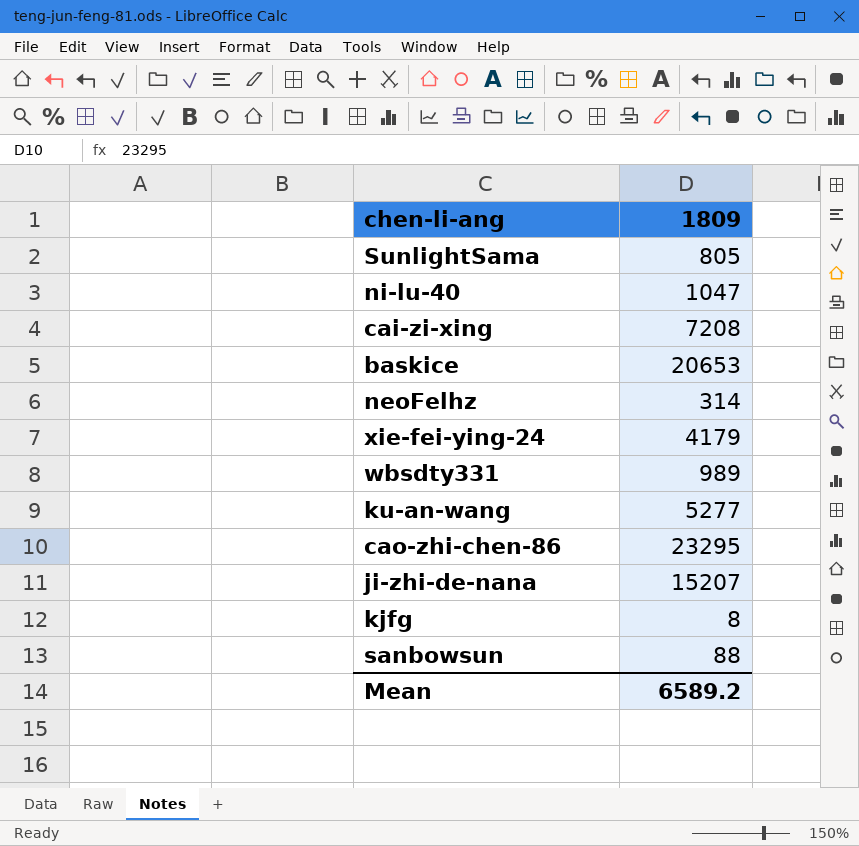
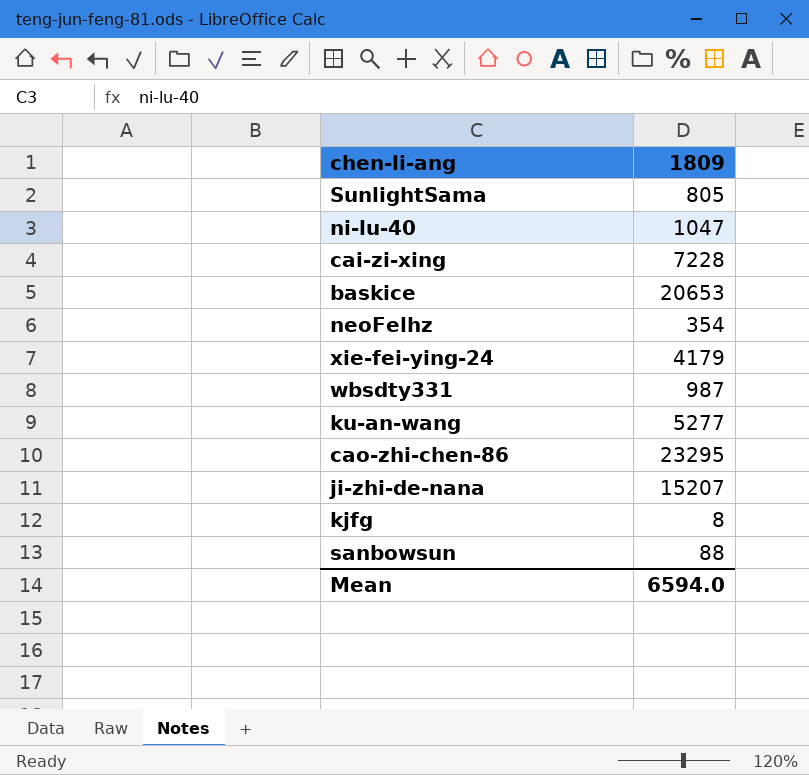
cai-zi-xing | 1809: 7208 -> 7228
neoFelhz | 1809: 314 -> 354
wbsdty331 | 1809: 989 -> 987
Mean | 1809: 6589.2 -> 6594.0

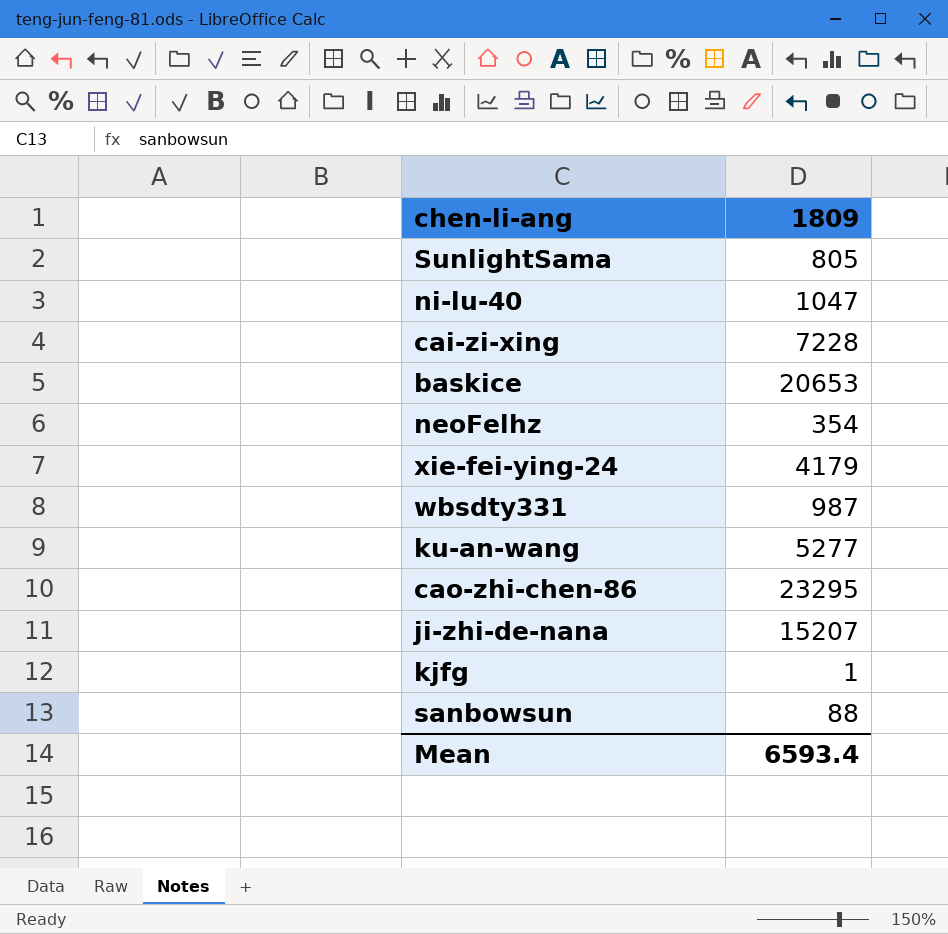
kjfg | 1809: 8 -> 1
Mean | 1809: 6594.0 -> 6593.4

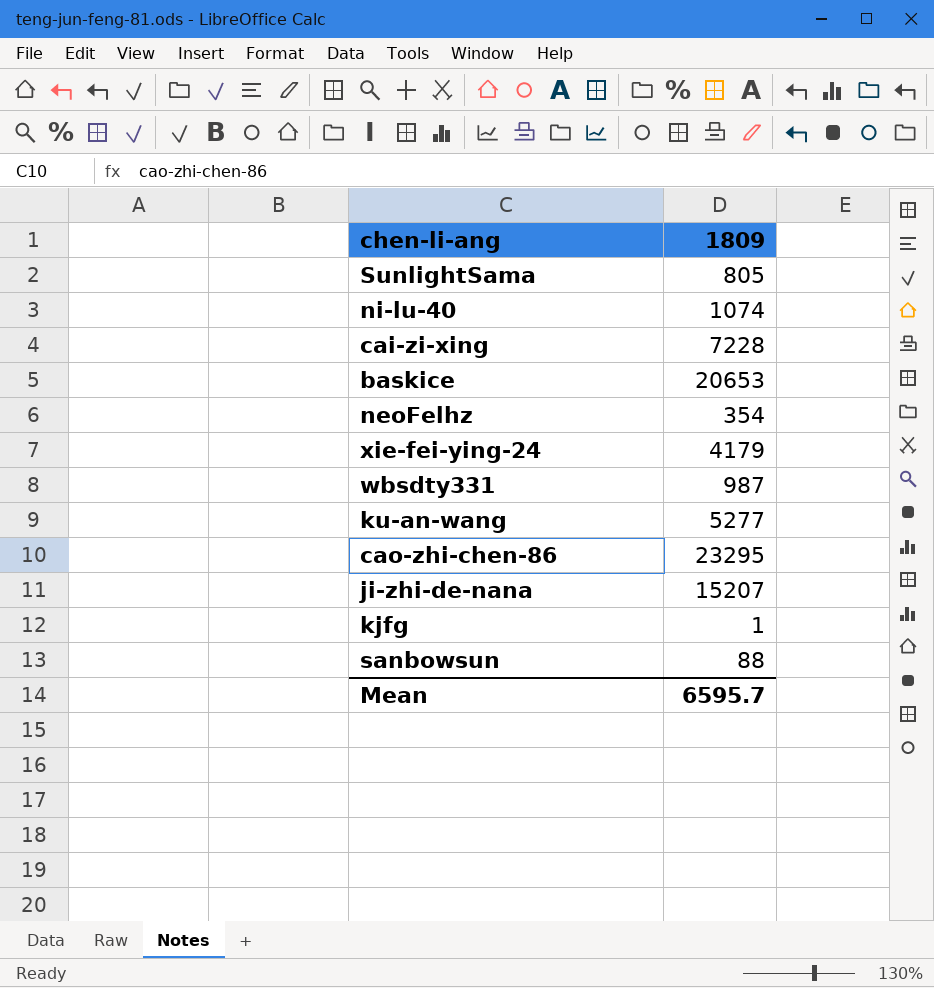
ni-lu-40 | 1809: 1047 -> 1074
Mean | 1809: 6593.4 -> 6595.7

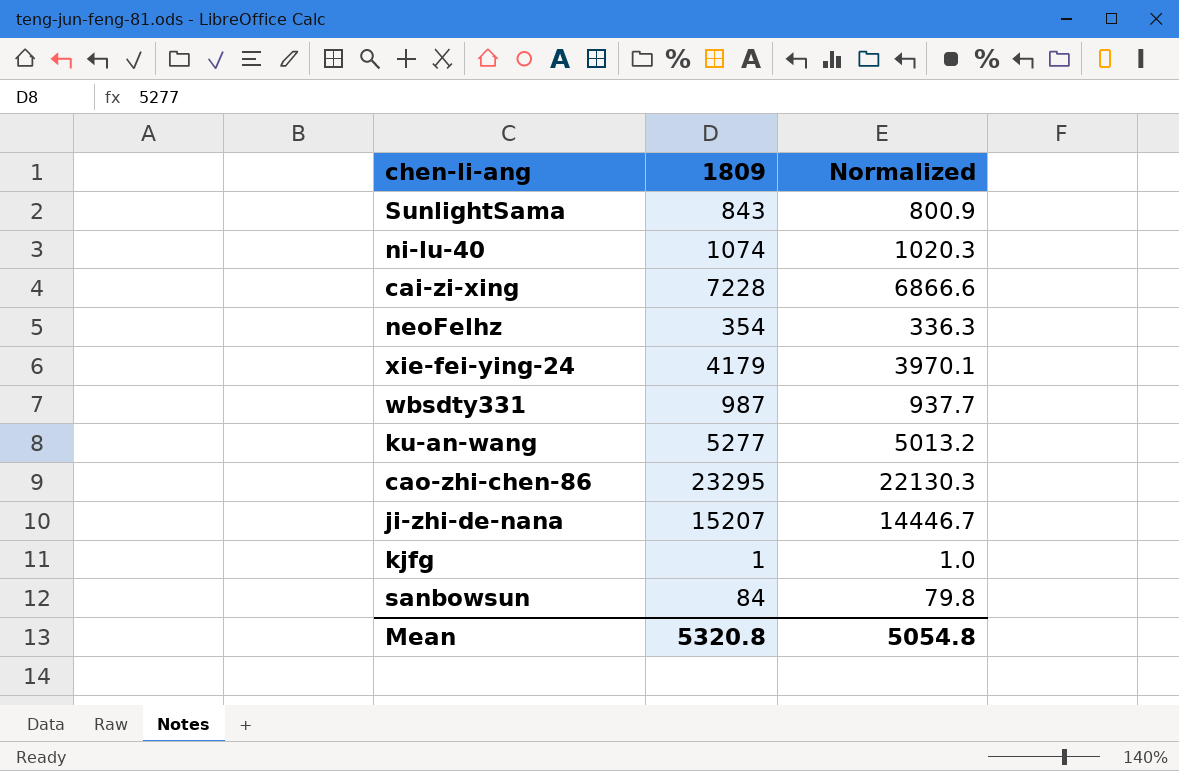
column Normalized | formula: none -> [1809] * 0.95
row baskice: 20653 -> none
SunlightSama | 1809: 805 -> 843
sanbowsun | 1809: 88 -> 84
Mean | 1809: 6595.7 -> 5320.8

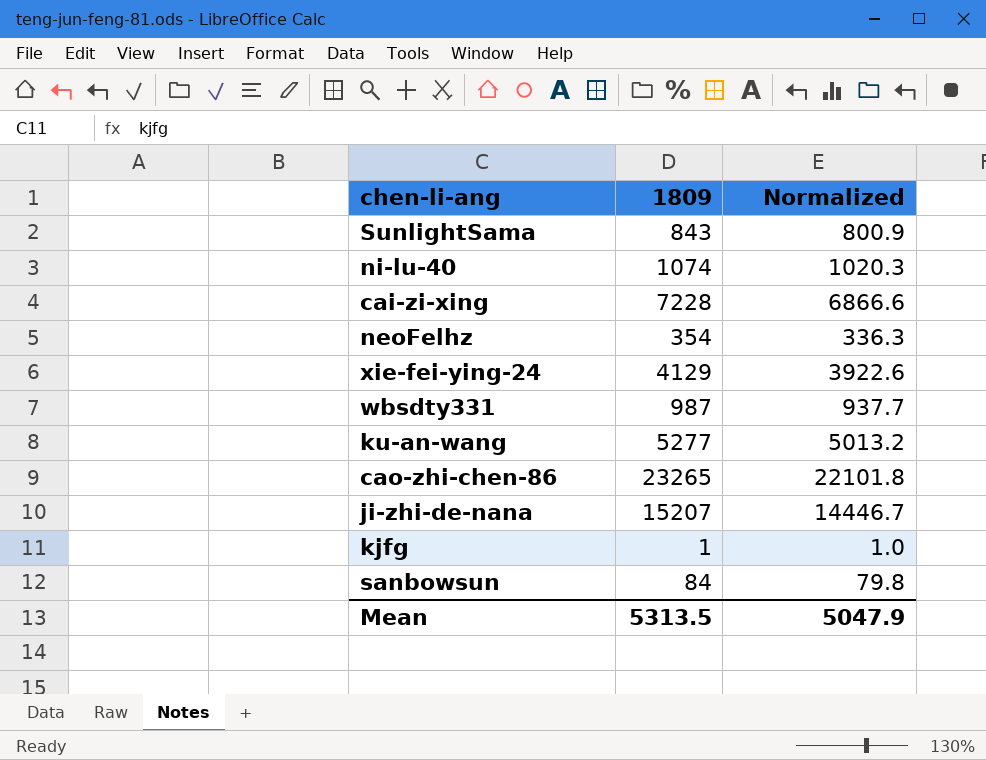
xie-fei-ying-24 | 1809: 4179 -> 4129
xie-fei-ying-24 | Normalized: 3970.1 -> 3922.6
cao-zhi-chen-86 | 1809: 23295 -> 23265
cao-zhi-chen-86 | Normalized: 22130.3 -> 22101.8
Mean | 1809: 5320.8 -> 5313.5
Mean | Normalized: 5054.8 -> 5047.9

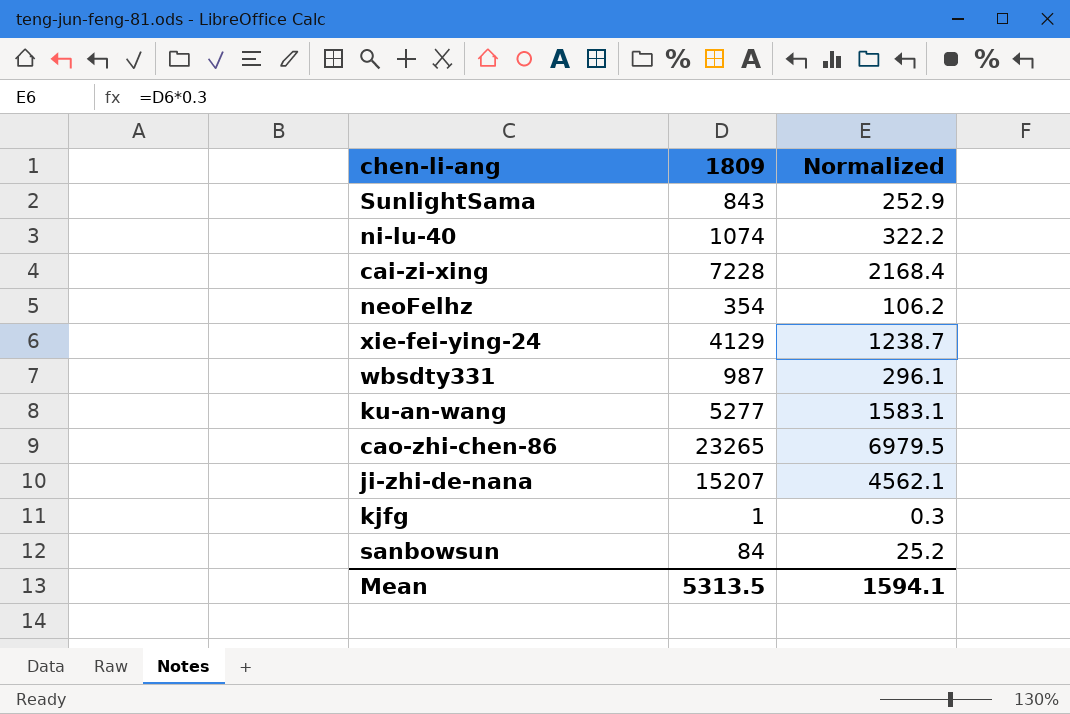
column Normalized | formula: [1809] * 0.95 -> [1809] * 0.3
Mean | Normalized: 5047.9 -> 1594.1

